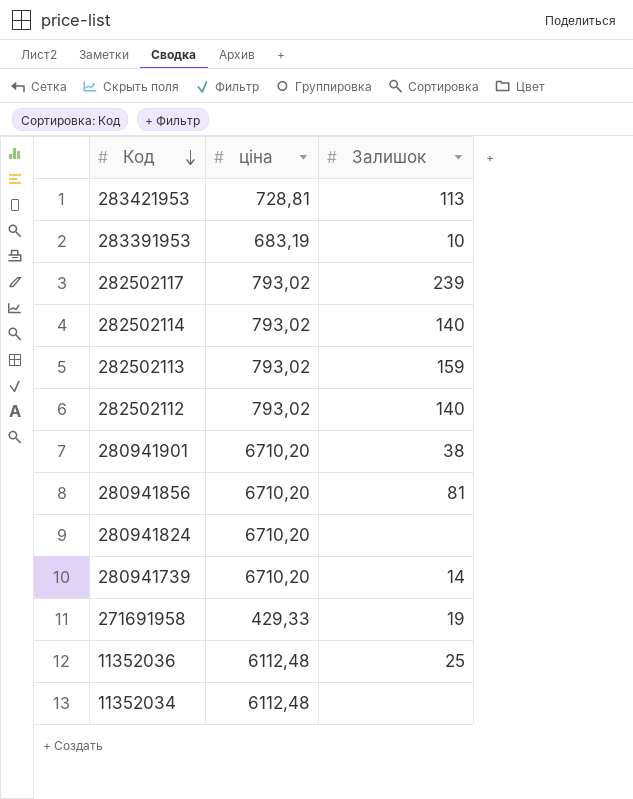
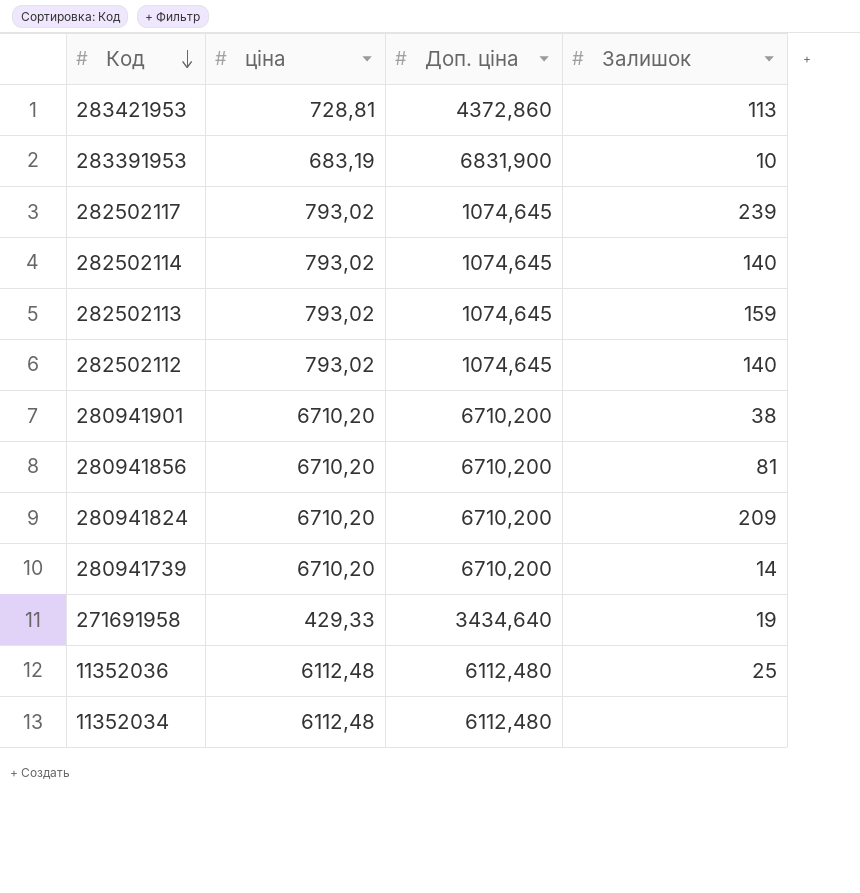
column Доп. ціна | position: none -> 3
280941824 | Залишок: none -> 209

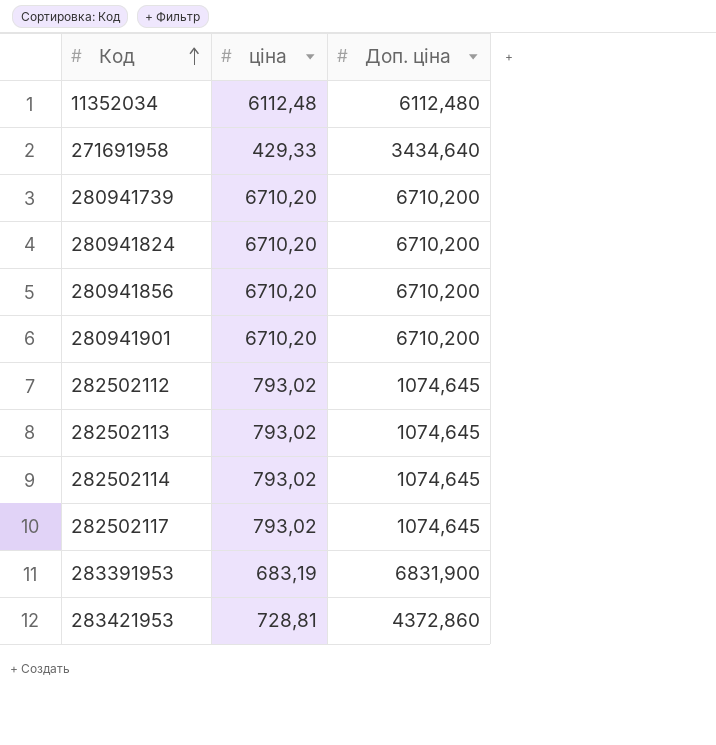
row order: Код descending -> Код ascending
column Залишок | position: 4 -> none
row 11352036: 6112,48 | 6112,480 | 25 -> none

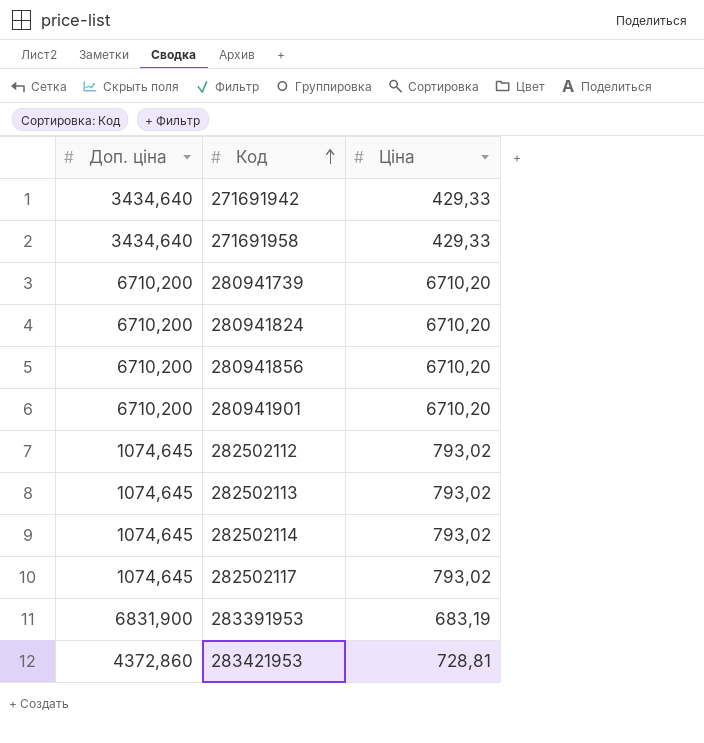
column Доп. ціна | position: 3 -> 1
column name: ціна -> Ціна
row 11352034: 6112,48 | 6112,480 -> none
row 271691942: none -> 3434,640 | 429,33

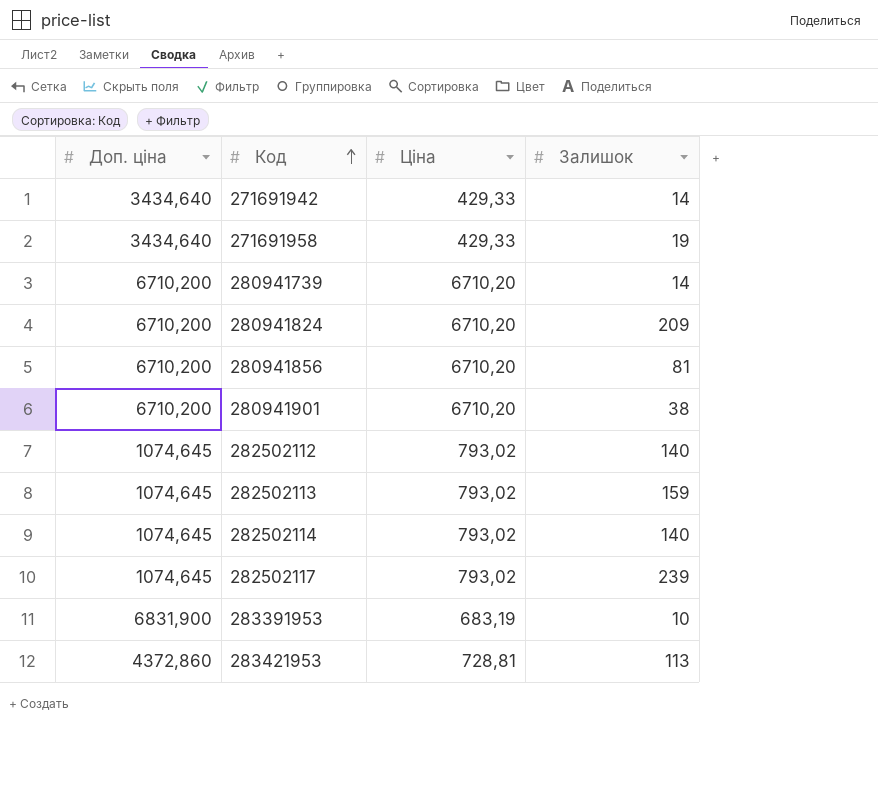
column Залишок | position: none -> 4

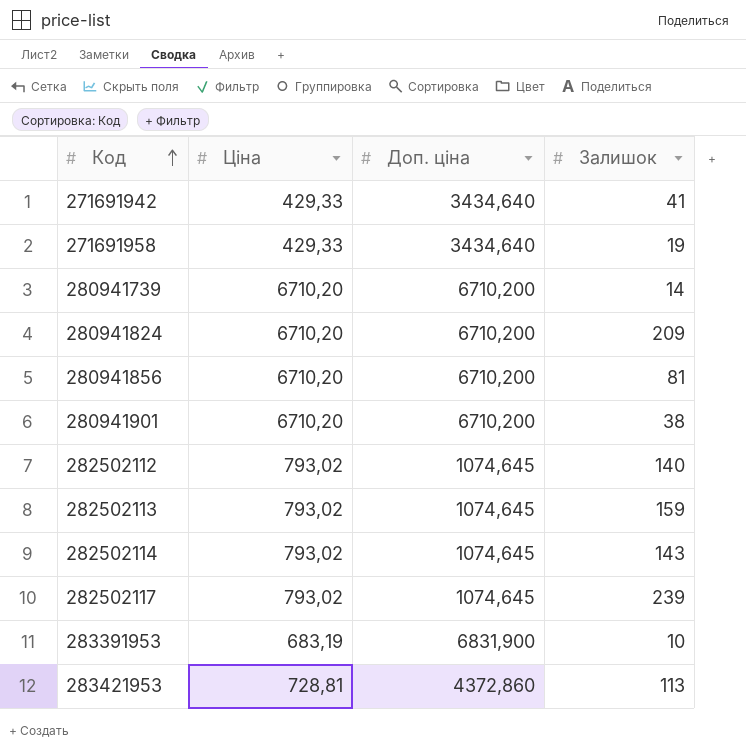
column Доп. ціна | position: 1 -> 3
271691942 | Залишок: 14 -> 41
282502114 | Залишок: 140 -> 143

